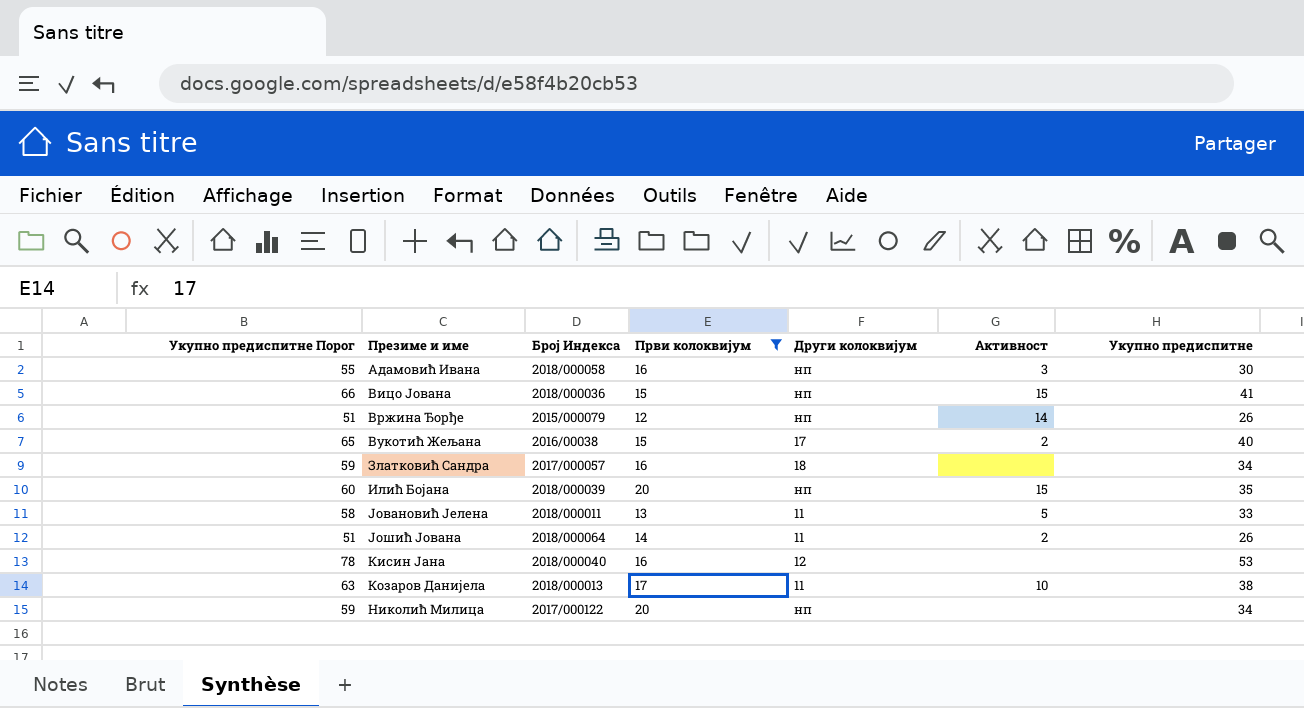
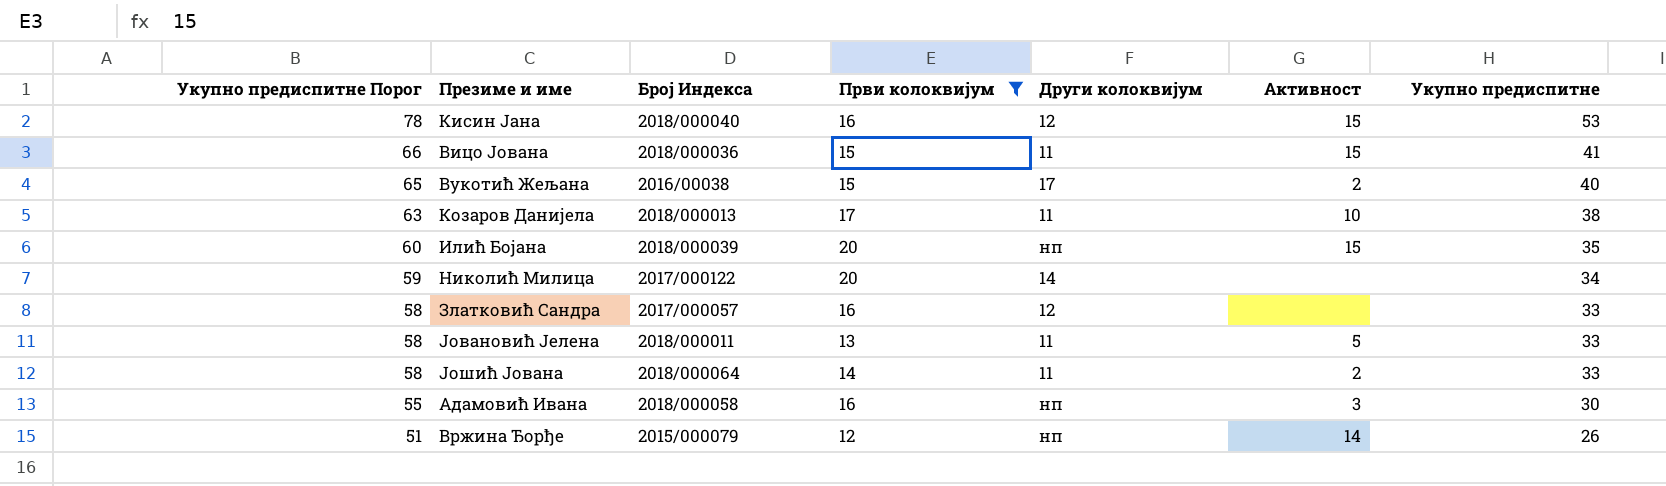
row order: none -> Укупно предиспитне Порог descending
Кисин Јана | Активност: none -> 15
Вицо Јована | Други колоквијум: нп -> 11
Николић Милица | Други колоквијум: нп -> 14
Златковић Сандра | Укупно предиспитне Порог: 59 -> 58
Златковић Сандра | Други колоквијум: 18 -> 12
Златковић Сандра | Укупно предиспитне: 34 -> 33
Јошић Јована | Укупно предиспитне Порог: 51 -> 58
Јошић Јована | Укупно предиспитне: 26 -> 33

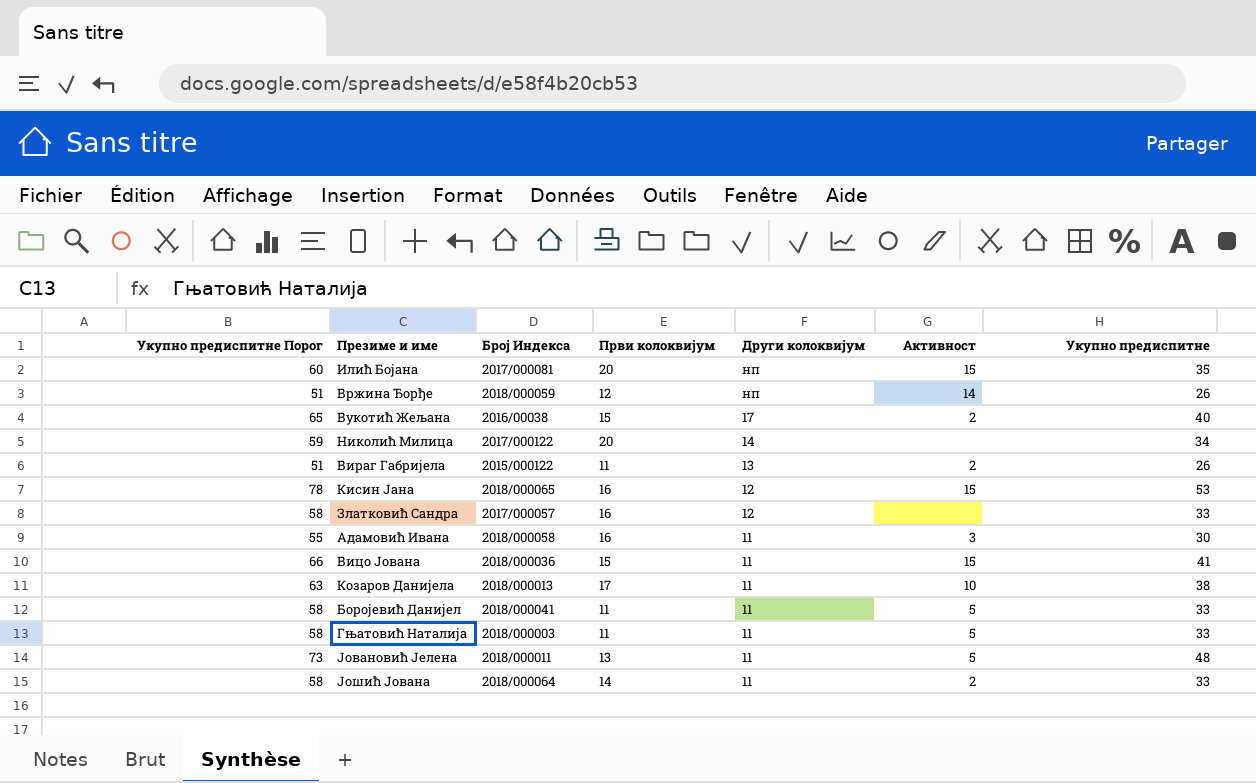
filter: Први колоквијум != 11 -> none
row order: Укупно предиспитне Порог descending -> Други колоквијум descending
Илић Бојана | Број Индекса: 2018/000039 -> 2017/000081
Вржина Ђорђе | Број Индекса: 2015/000079 -> 2018/000059
Кисин Јана | Број Индекса: 2018/000040 -> 2018/000065
Адамовић Ивана | Други колоквијум: нп -> 11
Јовановић Јелена | Укупно предиспитне Порог: 58 -> 73
Јовановић Јелена | Укупно предиспитне: 33 -> 48

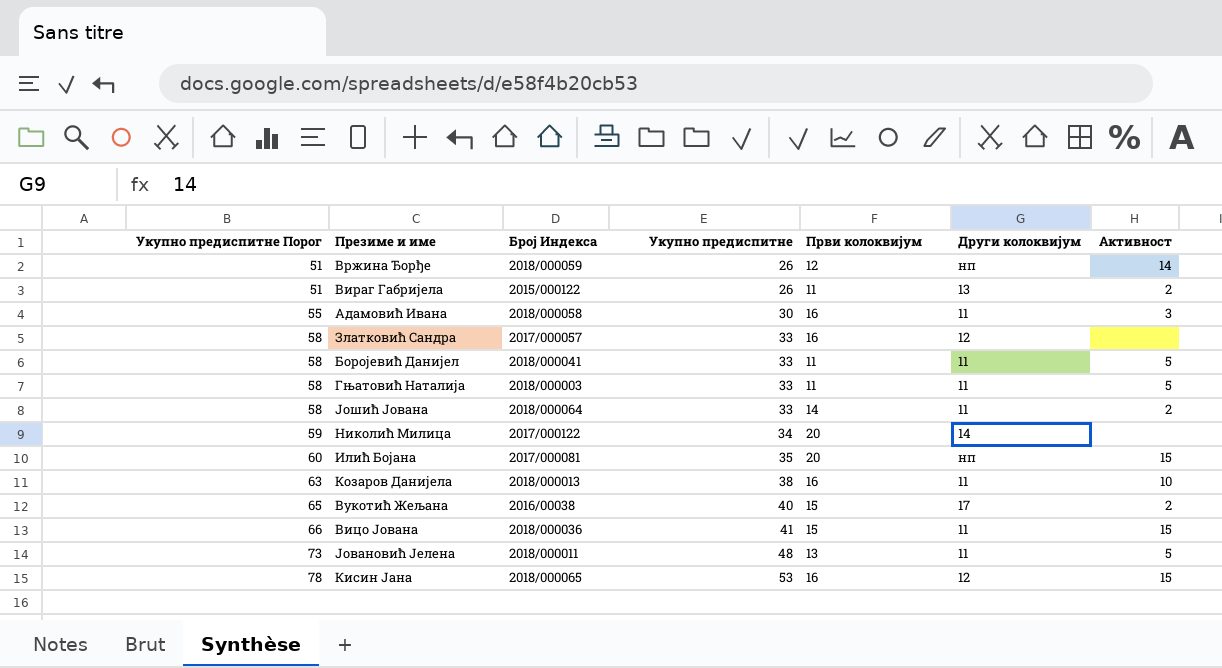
row order: Други колоквијум descending -> Укупно предиспитне Порог ascending
column Укупно предиспитне | position: 7 -> 4
Козаров Данијела | Први колоквијум: 17 -> 16

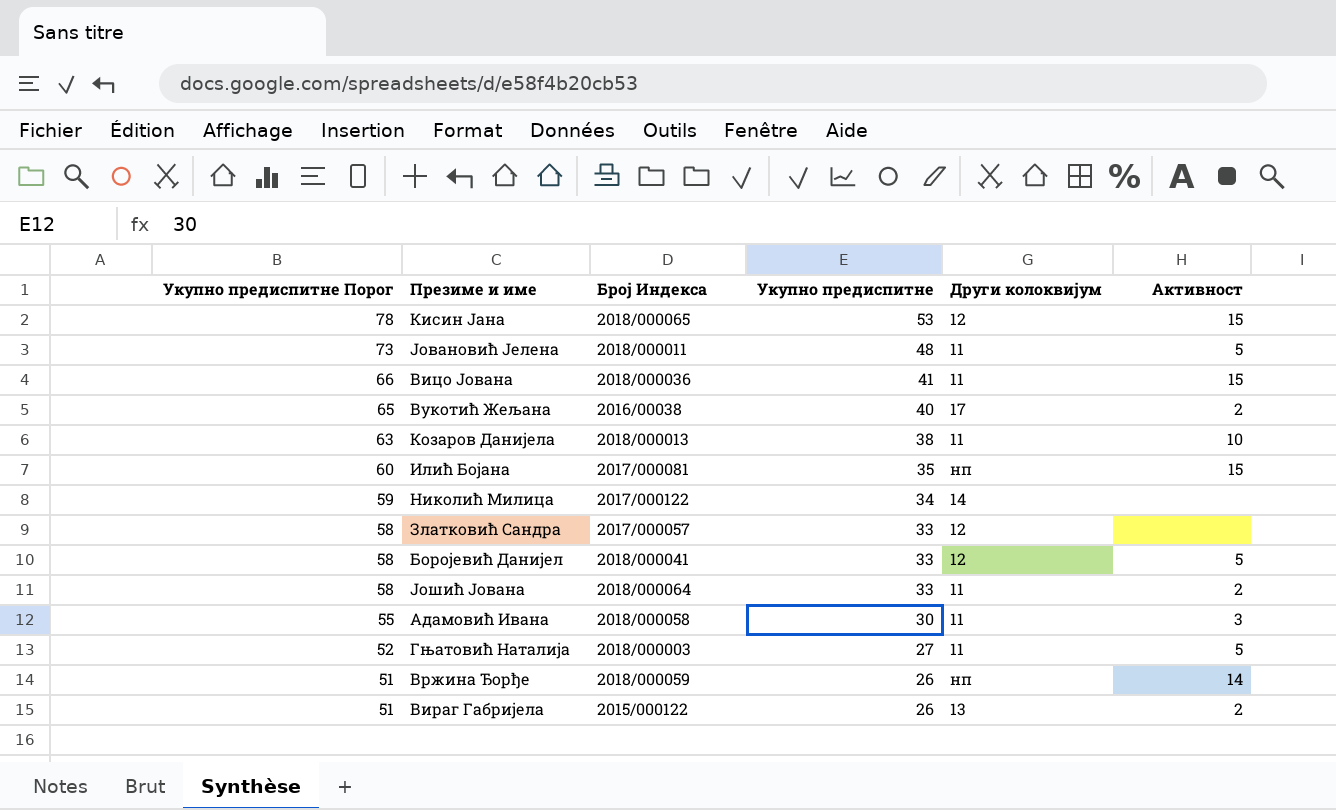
row order: Укупно предиспитне Порог ascending -> Укупно предиспитне Порог descending
column Први колоквијум | position: 5 -> none
Боројевић Данијел | Други колоквијум: 11 -> 12
Гњатовић Наталија | Укупно предиспитне Порог: 58 -> 52
Гњатовић Наталија | Укупно предиспитне: 33 -> 27

